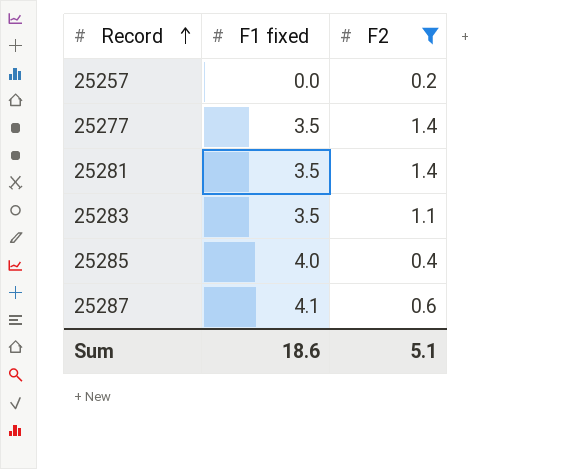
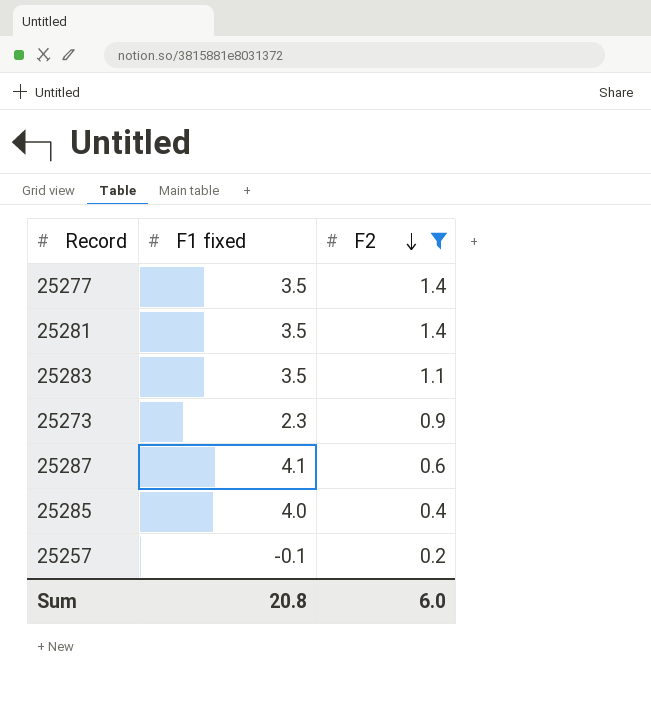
row order: Record ascending -> F2 descending
row 25273: none -> 2.3 | 0.9
25257 | F1 fixed: 0.0 -> -0.1
Sum | F1 fixed: 18.6 -> 20.8
Sum | F2: 5.1 -> 6.0

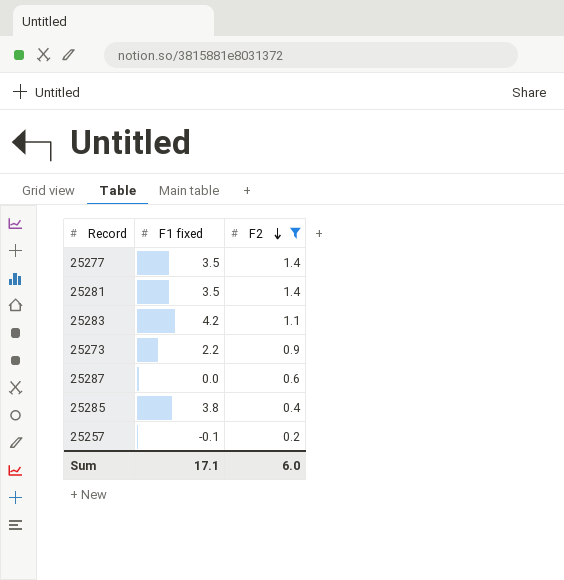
25283 | F1 fixed: 3.5 -> 4.2
25273 | F1 fixed: 2.3 -> 2.2
25287 | F1 fixed: 4.1 -> 0.0
25285 | F1 fixed: 4.0 -> 3.8
Sum | F1 fixed: 20.8 -> 17.1

